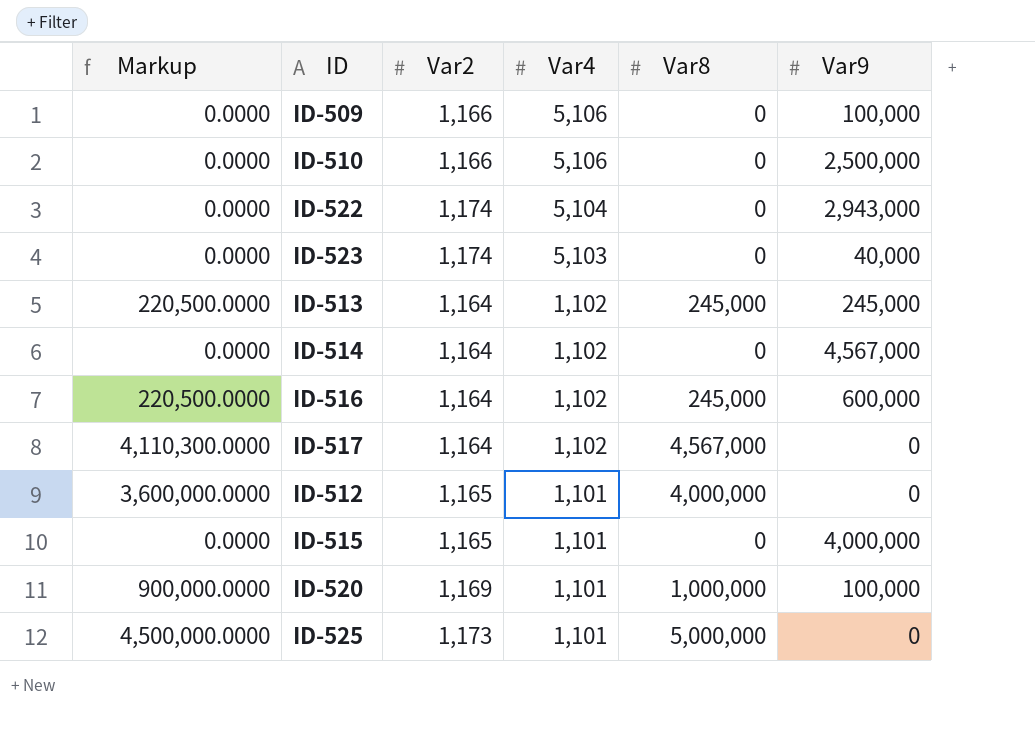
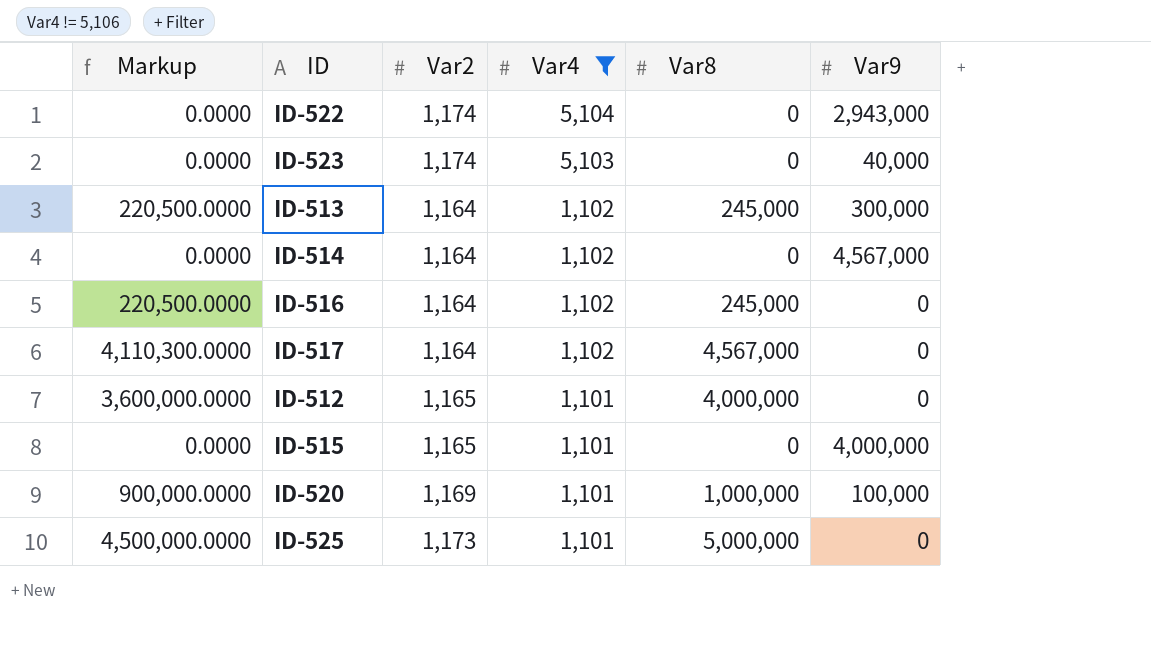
filter: none -> Var4 != 5,106
ID-513 | Var9: 245,000 -> 300,000
ID-516 | Var9: 600,000 -> 0

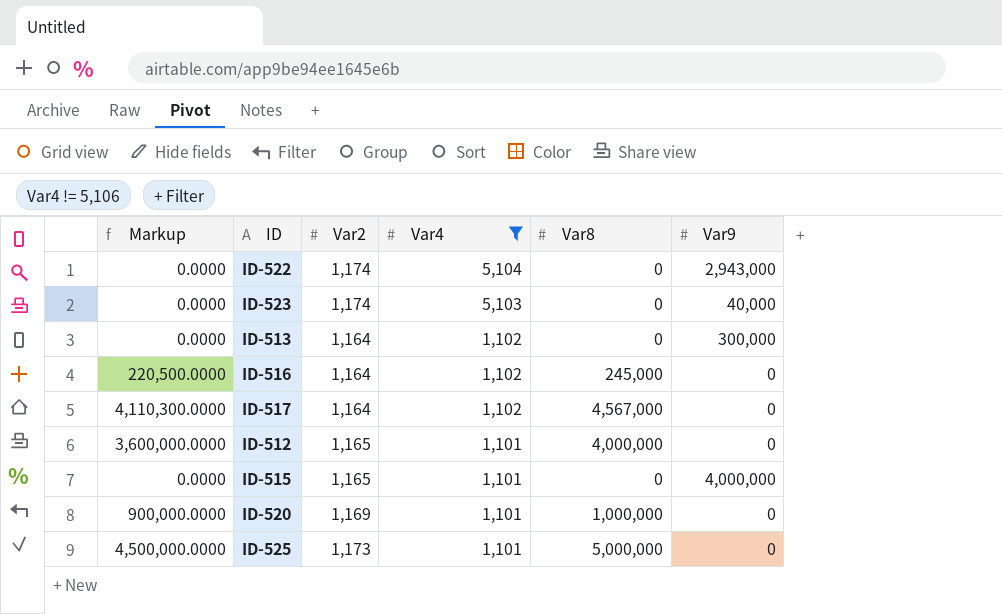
row ID-514: 0.0000 | 1,164 | 1,102 | 0 | 4,567,000 -> none
ID-513 | Markup: 220,500.0000 -> 0.0000
ID-513 | Var8: 245,000 -> 0
ID-520 | Var9: 100,000 -> 0

